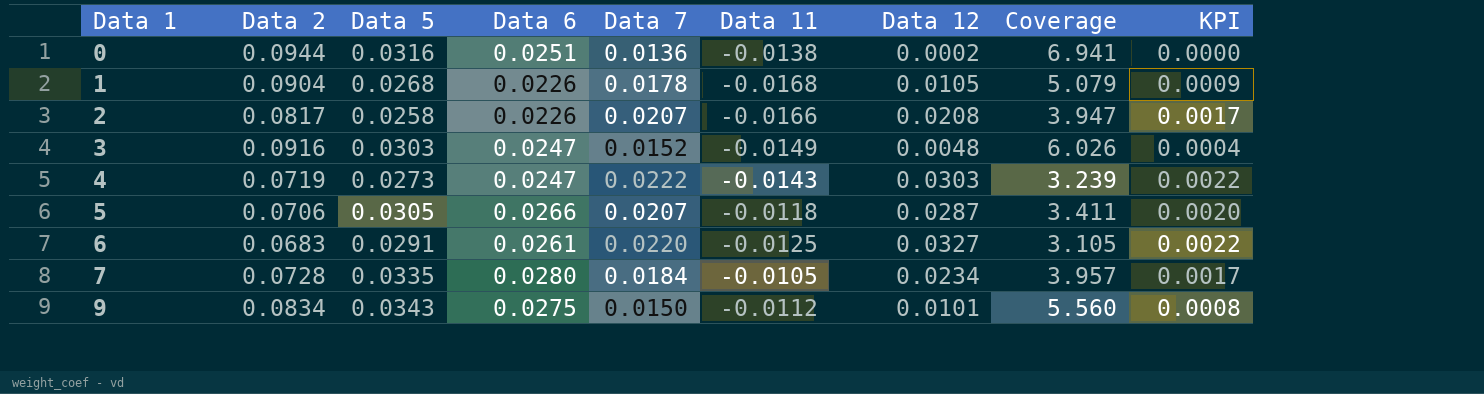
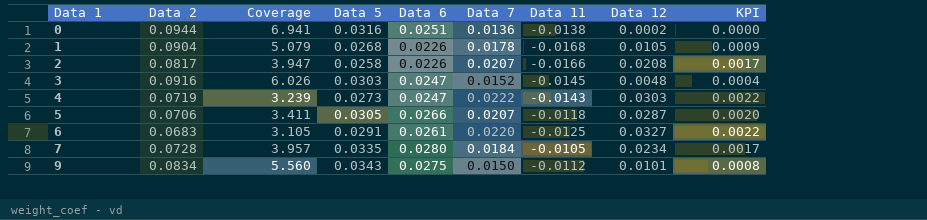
column Coverage | position: 8 -> 3
3 | Data 11: -0.0149 -> -0.0145

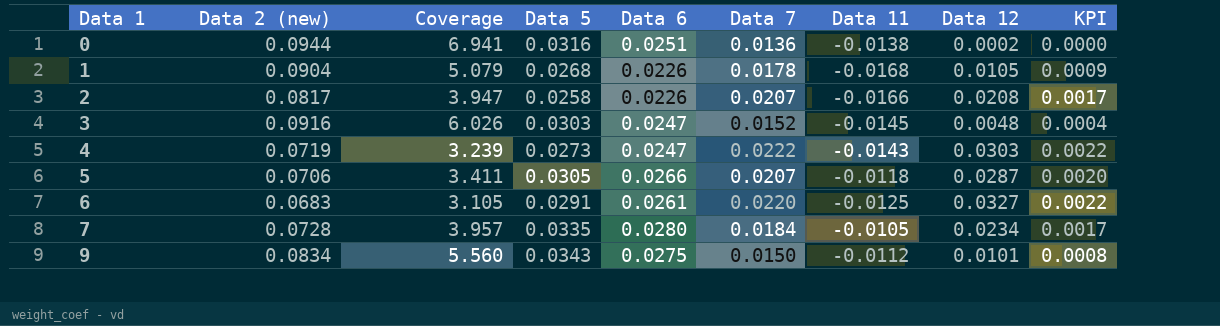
column name: Data 2 -> Data 2 (new)

